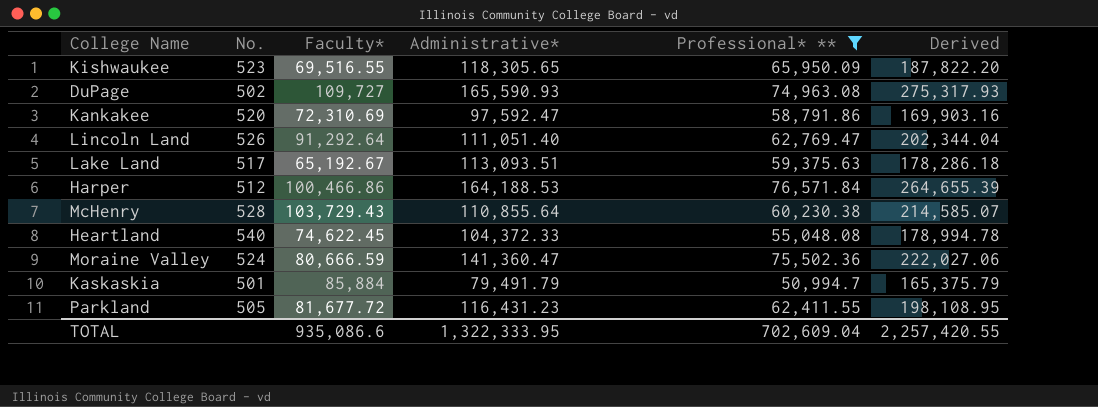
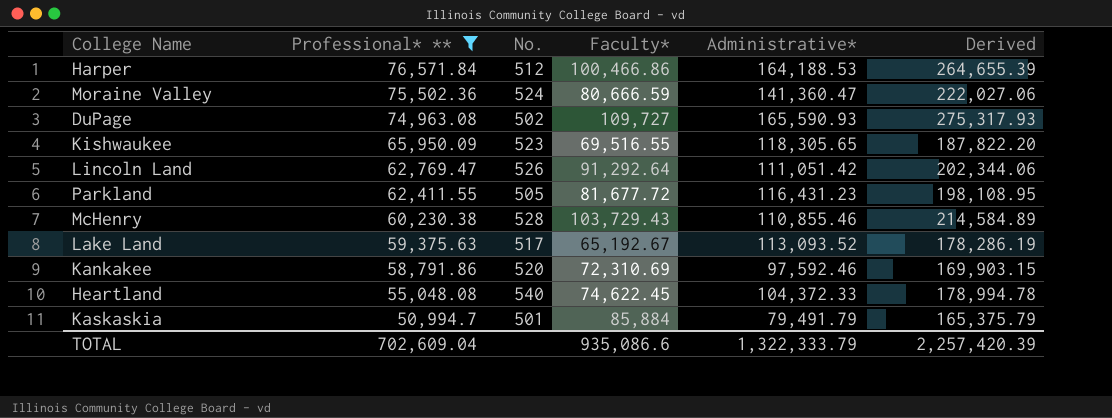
row order: none -> Professional* ** descending
column Professional* ** | position: 5 -> 2
Lincoln Land | Administrative*: 111,051.40 -> 111,051.42
Lincoln Land | Derived: 202,344.04 -> 202,344.06
McHenry | Administrative*: 110,855.64 -> 110,855.46
McHenry | Derived: 214,585.07 -> 214,584.89
Lake Land | Administrative*: 113,093.51 -> 113,093.52
Lake Land | Derived: 178,286.18 -> 178,286.19
Kankakee | Administrative*: 97,592.47 -> 97,592.46
Kankakee | Derived: 169,903.16 -> 169,903.15
TOTAL | Administrative*: 1,322,333.95 -> 1,322,333.79
TOTAL | Derived: 2,257,420.55 -> 2,257,420.39

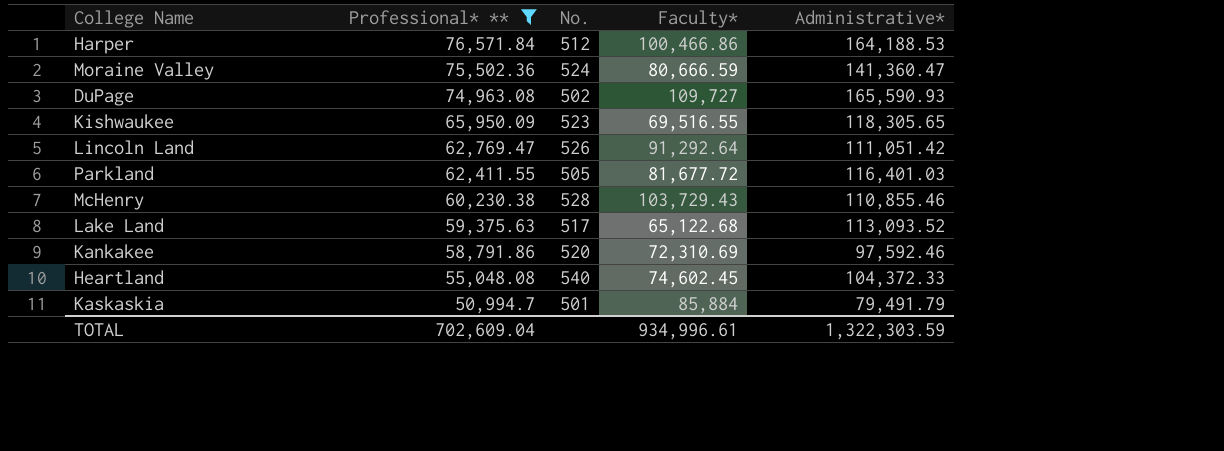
column Derived | formula: [Faculty*] + [Administrative*] -> none
Parkland | Administrative*: 116,431.23 -> 116,401.03
Lake Land | Faculty*: 65,192.67 -> 65,122.68
Heartland | Faculty*: 74,622.45 -> 74,602.45
TOTAL | Faculty*: 935,086.6 -> 934,996.61
TOTAL | Administrative*: 1,322,333.79 -> 1,322,303.59

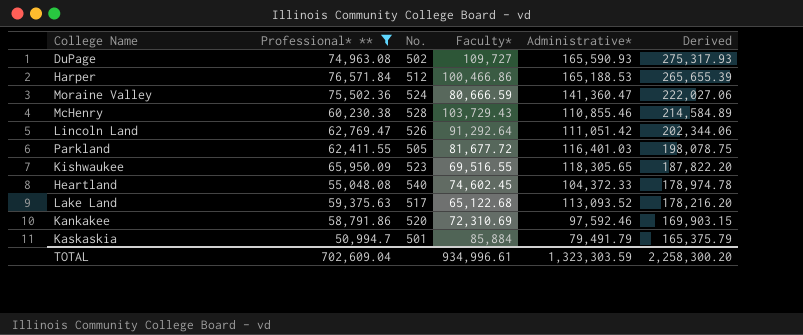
row order: Professional* ** descending -> Derived descending
column Derived | formula: none -> [Faculty*] + [Administrative*]
Harper | Administrative*: 164,188.53 -> 165,188.53
TOTAL | Administrative*: 1,322,303.59 -> 1,323,303.59

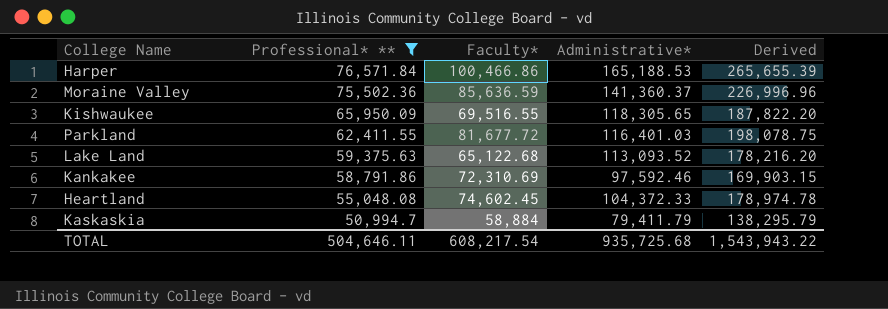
row order: Derived descending -> Professional* ** descending
column No. | position: 3 -> none
row DuPage: 74,963.08 | 502 | 109,727 | 165,590.93 | 275,317.93 -> none
row McHenry: 60,230.38 | 528 | 103,729.43 | 110,855.46 | 214,584.89 -> none
row Lincoln Land: 62,769.47 | 526 | 91,292.64 | 111,051.42 | 202,344.06 -> none
Moraine Valley | Faculty*: 80,666.59 -> 85,636.59
Moraine Valley | Administrative*: 141,360.47 -> 141,360.37
Moraine Valley | Derived: 222,027.06 -> 226,996.96
Kaskaskia | Faculty*: 85,884 -> 58,884
Kaskaskia | Administrative*: 79,491.79 -> 79,411.79
Kaskaskia | Derived: 165,375.79 -> 138,295.79
TOTAL | Professional* **: 702,609.04 -> 504,646.11
TOTAL | Faculty*: 934,996.61 -> 608,217.54
TOTAL | Administrative*: 1,323,303.59 -> 935,725.68
TOTAL | Derived: 2,258,300.20 -> 1,543,943.22

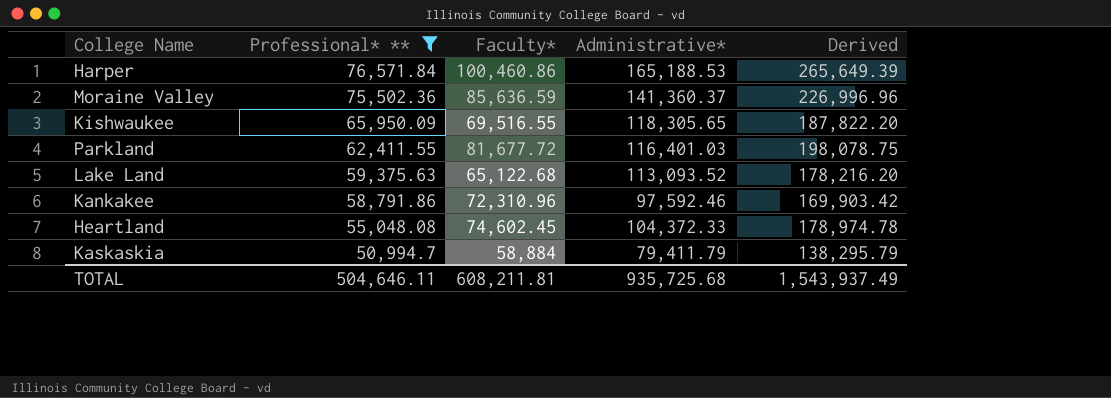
Harper | Faculty*: 100,466.86 -> 100,460.86
Harper | Derived: 265,655.39 -> 265,649.39
Kankakee | Faculty*: 72,310.69 -> 72,310.96
Kankakee | Derived: 169,903.15 -> 169,903.42
TOTAL | Faculty*: 608,217.54 -> 608,211.81
TOTAL | Derived: 1,543,943.22 -> 1,543,937.49

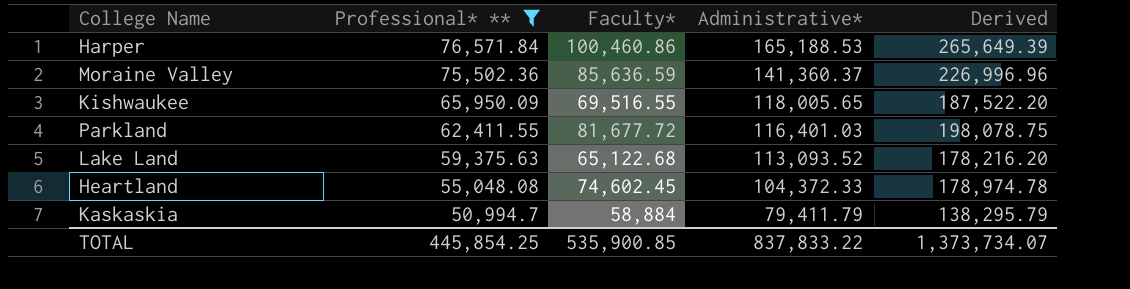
row Kankakee: 58,791.86 | 72,310.96 | 97,592.46 | 169,903.42 -> none
Kishwaukee | Administrative*: 118,305.65 -> 118,005.65
Kishwaukee | Derived: 187,822.20 -> 187,522.20
TOTAL | Professional* **: 504,646.11 -> 445,854.25
TOTAL | Faculty*: 608,211.81 -> 535,900.85
TOTAL | Administrative*: 935,725.68 -> 837,833.22
TOTAL | Derived: 1,543,937.49 -> 1,373,734.07

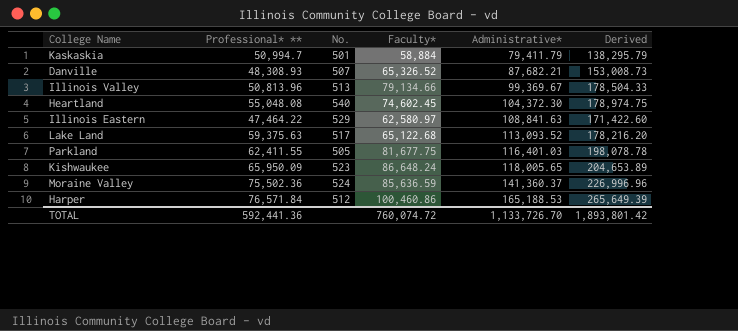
filter: Professional* ** >= 50,994.7 -> none
row order: Professional* ** descending -> Administrative* ascending
column No. | position: none -> 3
Heartland | Administrative*: 104,372.33 -> 104,372.30
Heartland | Derived: 178,974.78 -> 178,974.75
Parkland | Faculty*: 81,677.72 -> 81,677.75
Parkland | Derived: 198,078.75 -> 198,078.78
Kishwaukee | Faculty*: 69,516.55 -> 86,648.24
Kishwaukee | Derived: 187,522.20 -> 204,653.89
TOTAL | Professional* **: 445,854.25 -> 592,441.36
TOTAL | Faculty*: 535,900.85 -> 760,074.72
TOTAL | Administrative*: 837,833.22 -> 1,133,726.70
TOTAL | Derived: 1,373,734.07 -> 1,893,801.42

